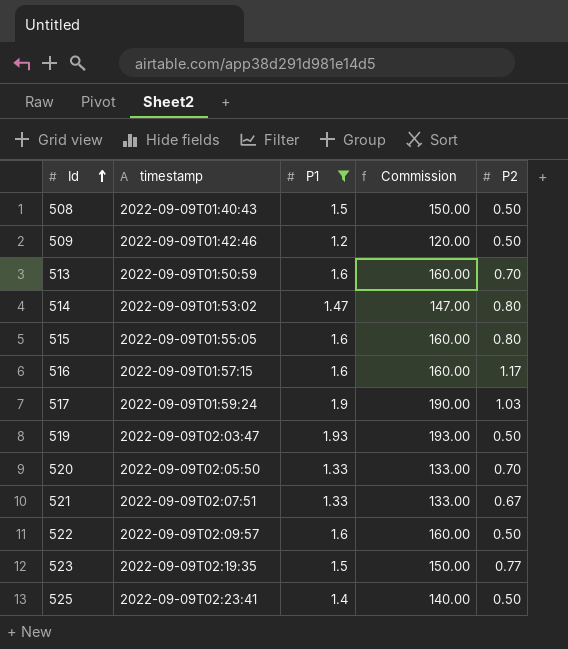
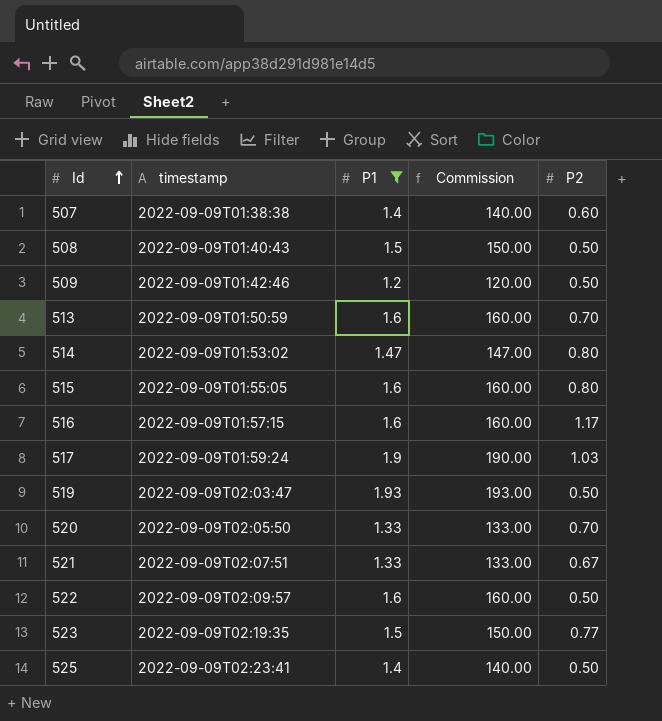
row 507: none -> 2022-09-09T01:38:38 | 1.4 | 140.00 | 0.60

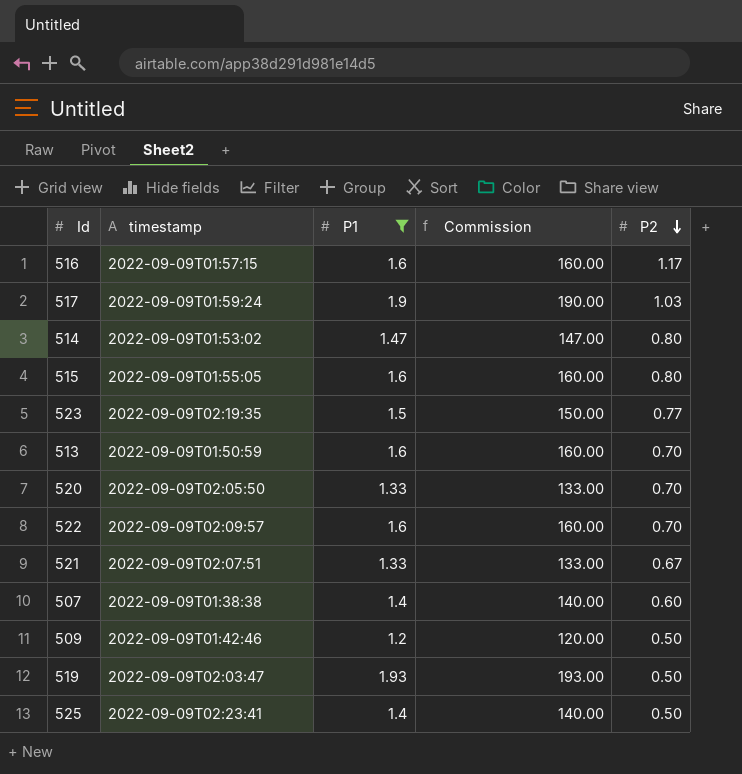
row order: Id ascending -> P2 descending
row 508: 2022-09-09T01:40:43 | 1.5 | 150.00 | 0.50 -> none
522 | P2: 0.50 -> 0.70

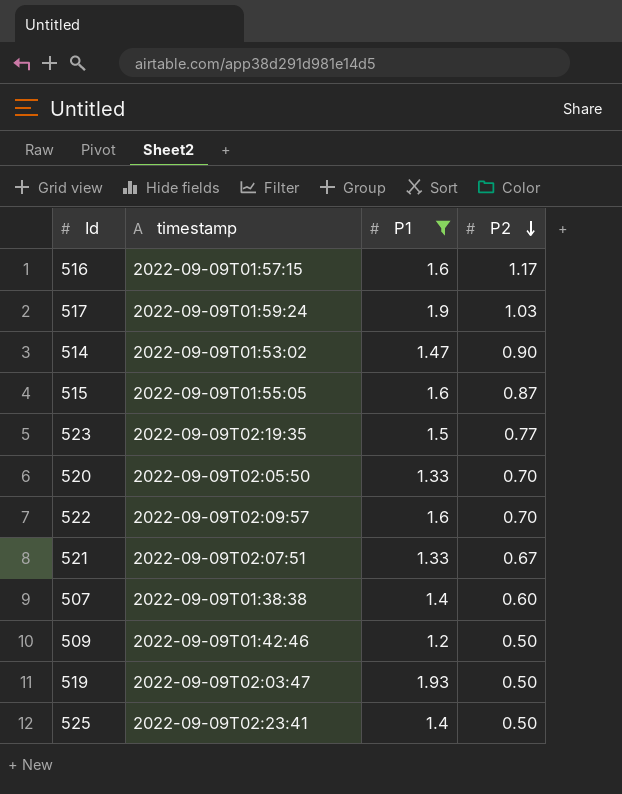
column Commission | formula: [P1] * 100 -> none
row 513: 2022-09-09T01:50:59 | 1.6 | 160.00 | 0.70 -> none
514 | P2: 0.80 -> 0.90
515 | P2: 0.80 -> 0.87

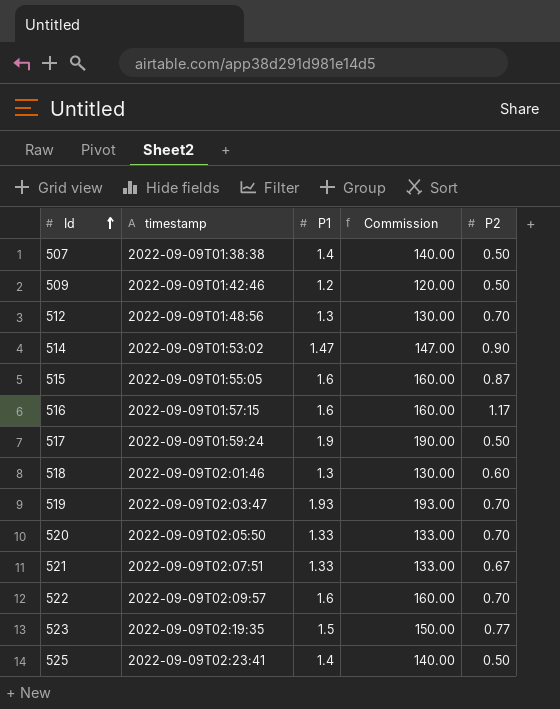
filter: P1 != 1.3 -> none
row order: P2 descending -> Id ascending
column Commission | formula: none -> [P1] * 100
507 | P2: 0.60 -> 0.50
517 | P2: 1.03 -> 0.50
519 | P2: 0.50 -> 0.70

